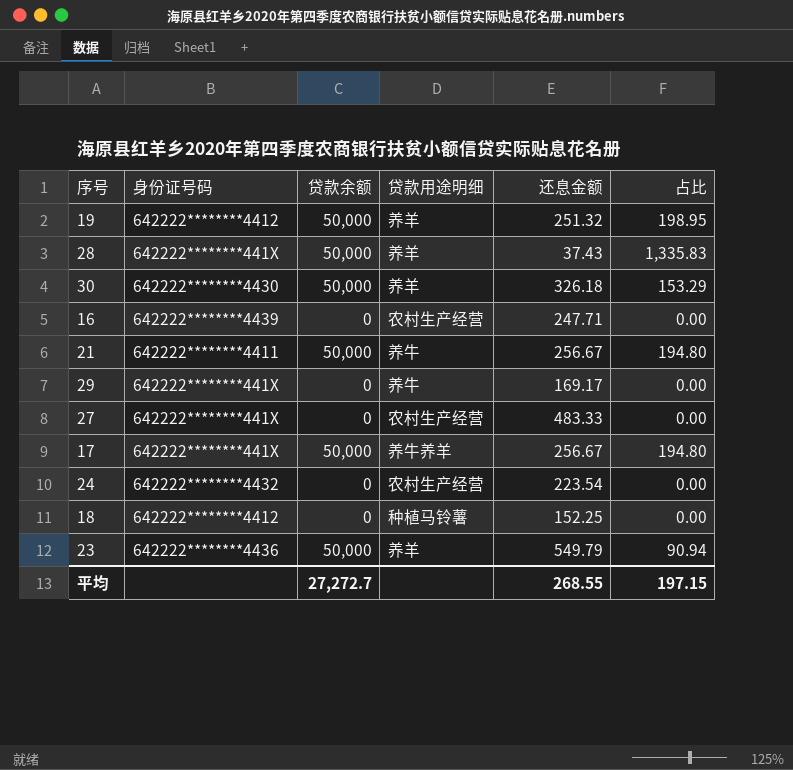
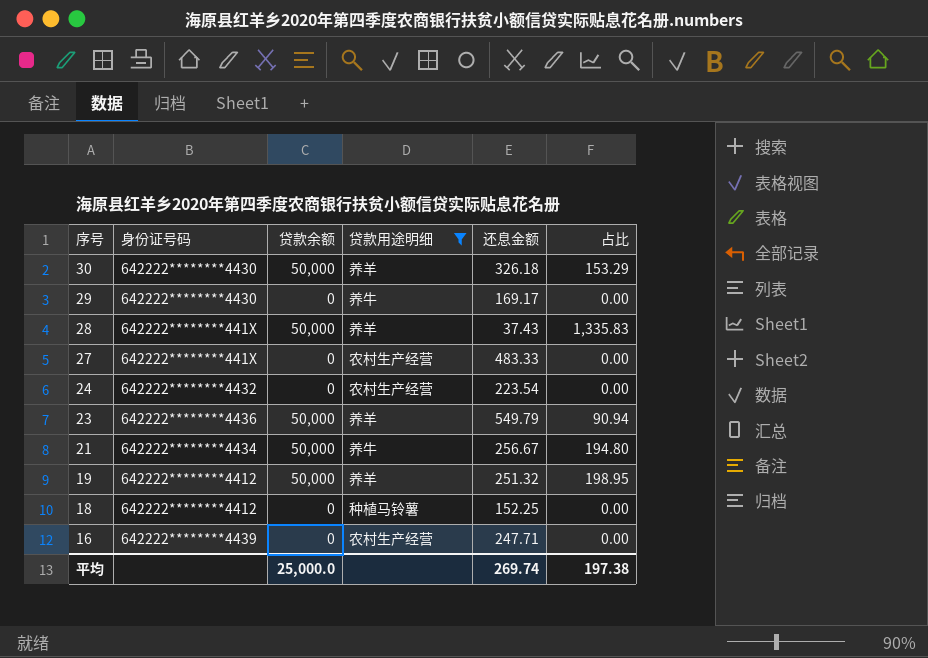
filter: none -> 贷款用途明细 != 养牛养羊
row order: none -> 序号 descending
29 | 身份证号码: 642222********441X -> 642222********4430
21 | 身份证号码: 642222********4411 -> 642222********4434
平均 | 贷款余额: 27,272.7 -> 25,000.0
平均 | 还息金额: 268.55 -> 269.74
平均 | 占比: 197.15 -> 197.38

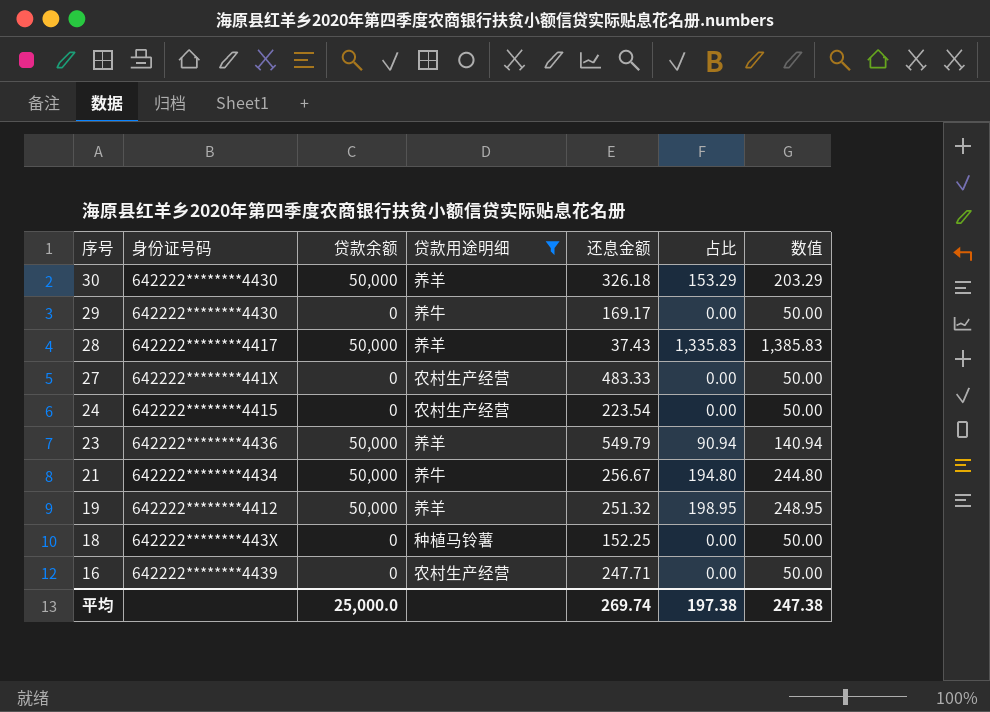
column 数值 | formula: none -> [占比] + 50
28 | 身份证号码: 642222********441X -> 642222********4417
24 | 身份证号码: 642222********4432 -> 642222********4415
18 | 身份证号码: 642222********4412 -> 642222********443X

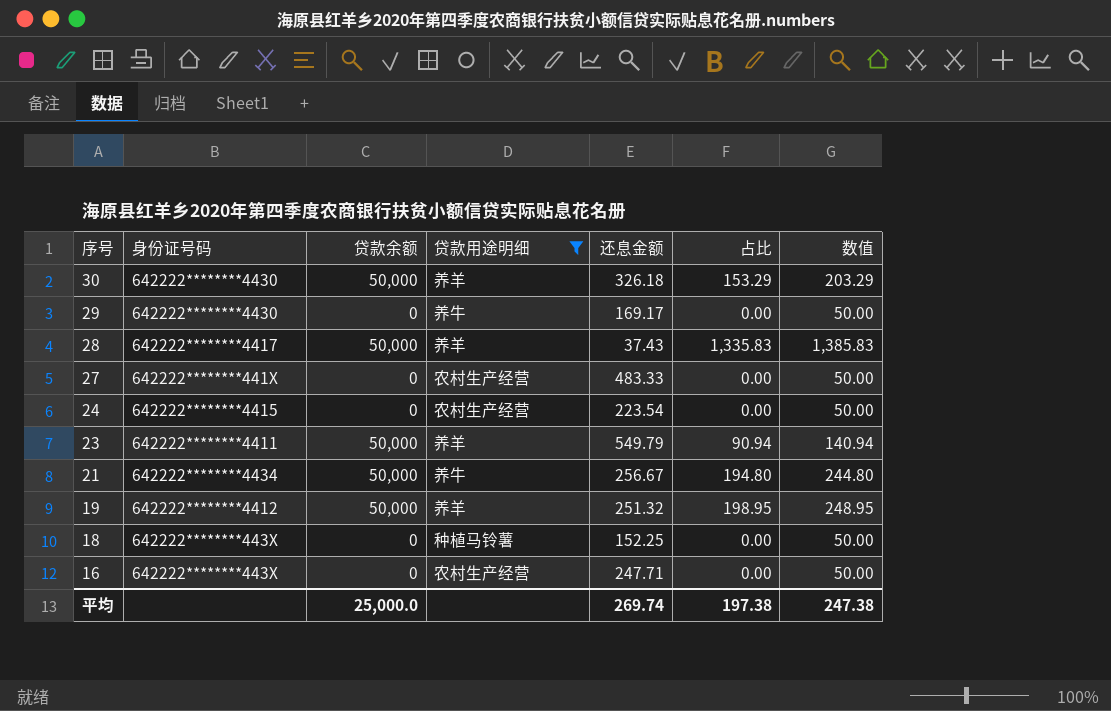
23 | 身份证号码: 642222********4436 -> 642222********4411
16 | 身份证号码: 642222********4439 -> 642222********443X

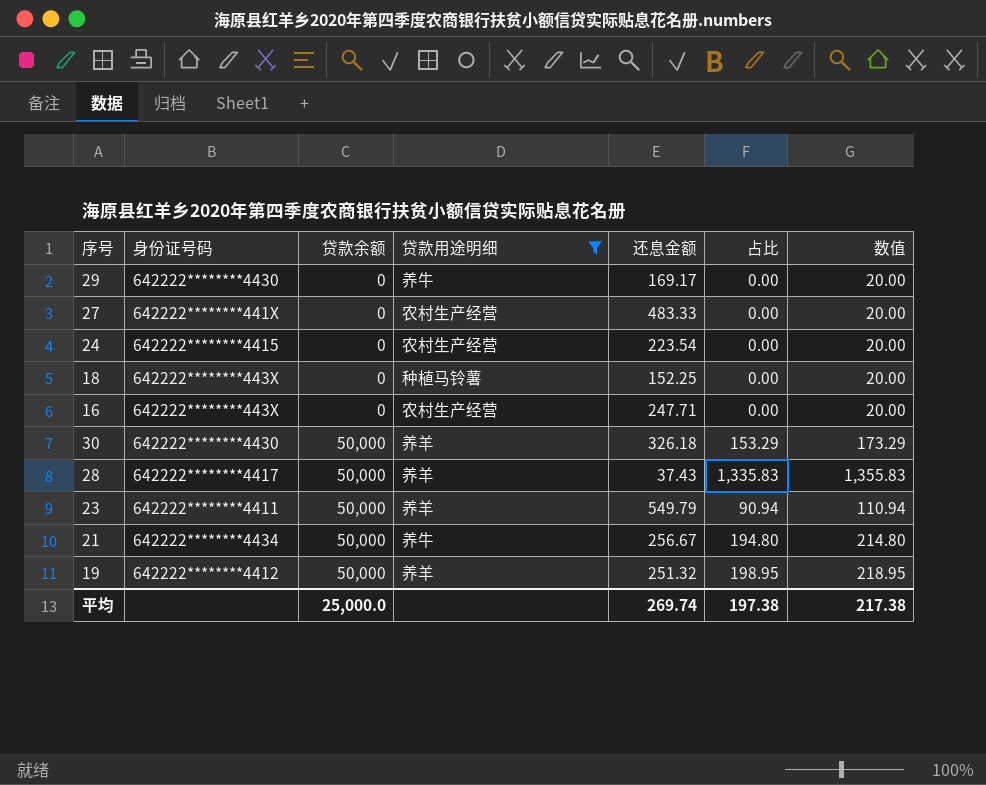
row order: 序号 descending -> 贷款余额 ascending
column 数值 | formula: [占比] + 50 -> [占比] + 20
平均 | 数值: 247.38 -> 217.38

